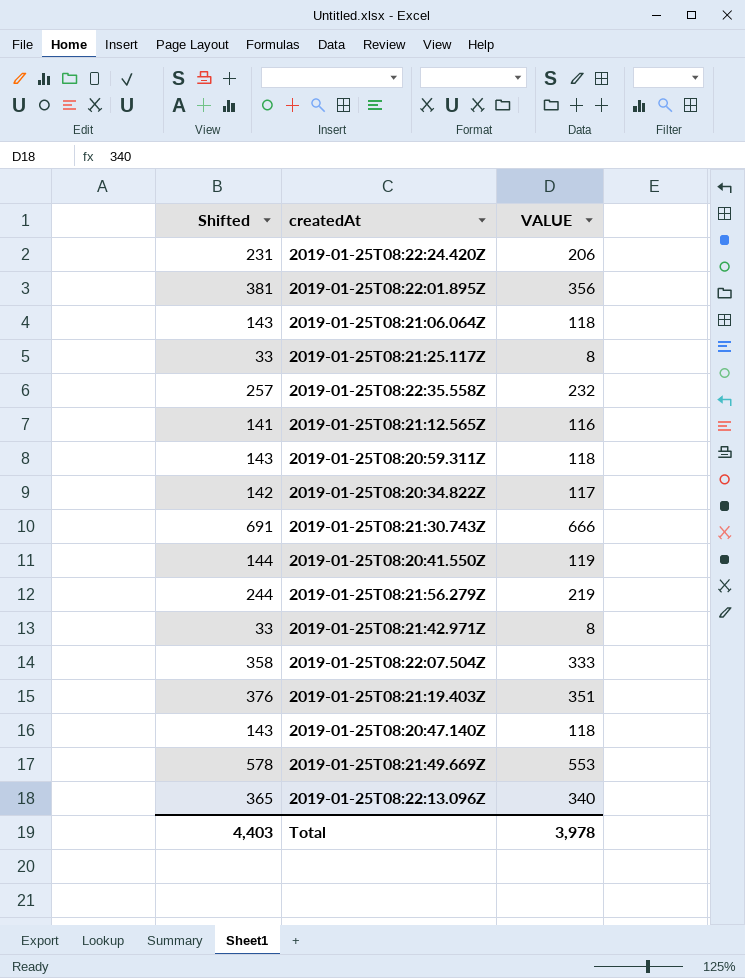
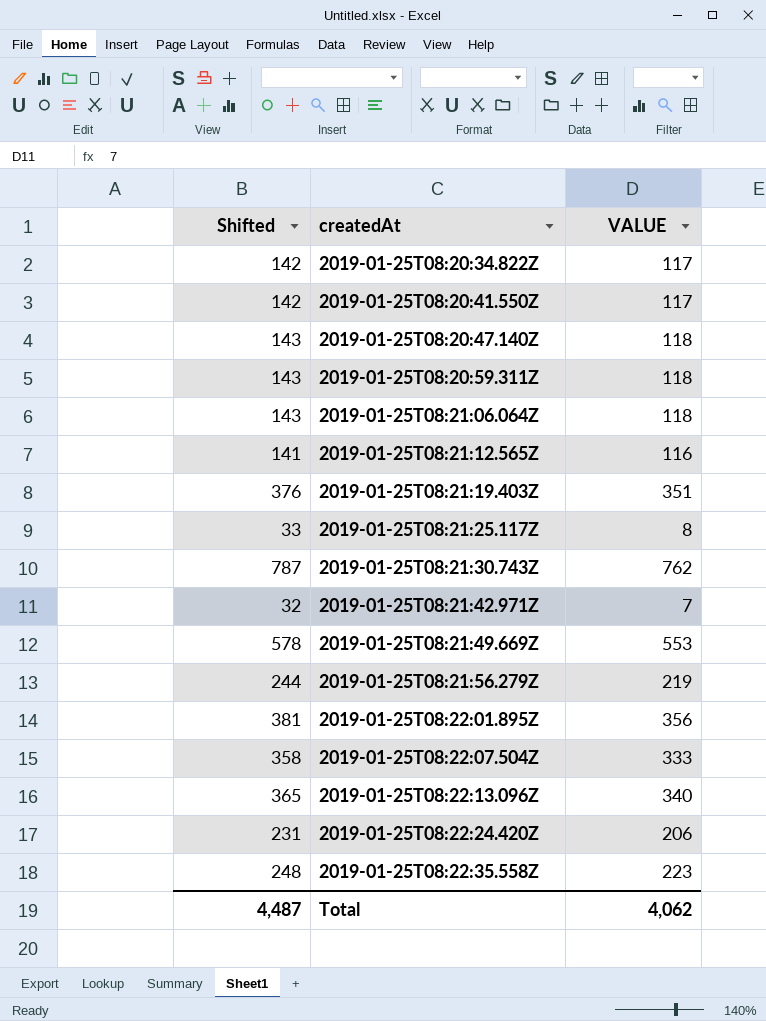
row order: none -> createdAt ascending
2019-01-25T08:20:41.550Z | Shifted: 144 -> 142
2019-01-25T08:20:41.550Z | VALUE: 119 -> 117
2019-01-25T08:21:30.743Z | Shifted: 691 -> 787
2019-01-25T08:21:30.743Z | VALUE: 666 -> 762
2019-01-25T08:21:42.971Z | Shifted: 33 -> 32
2019-01-25T08:21:42.971Z | VALUE: 8 -> 7
2019-01-25T08:22:35.558Z | Shifted: 257 -> 248
2019-01-25T08:22:35.558Z | VALUE: 232 -> 223
Total | Shifted: 4,403 -> 4,487
Total | VALUE: 3,978 -> 4,062

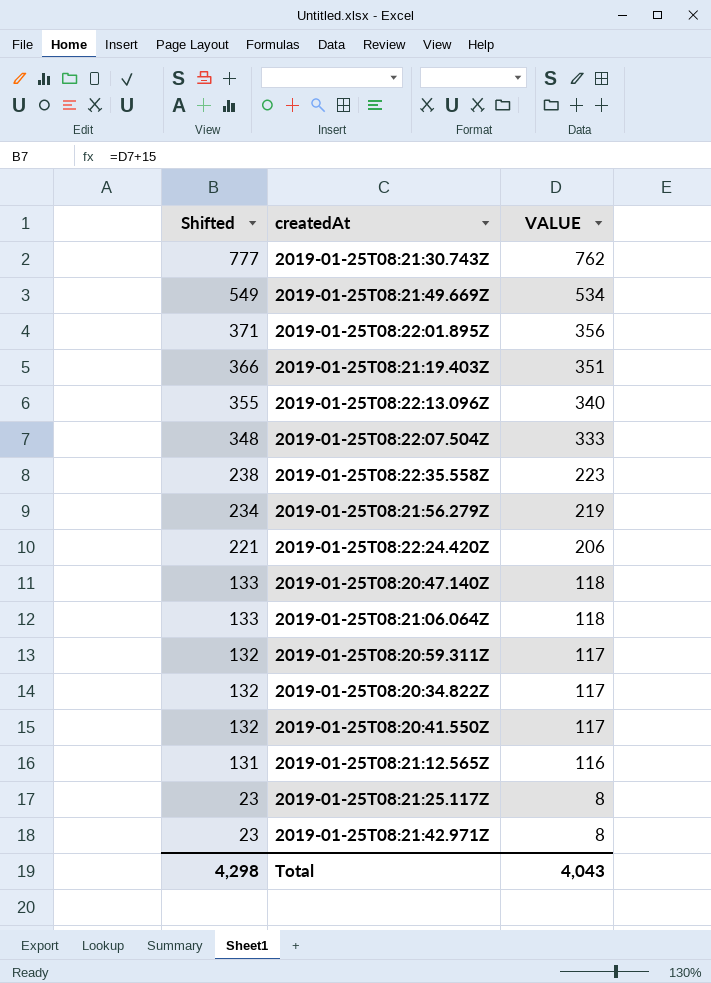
row order: createdAt ascending -> Shifted descending
column Shifted | formula: [VALUE] + 25 -> [VALUE] + 15
2019-01-25T08:21:49.669Z | VALUE: 553 -> 534
2019-01-25T08:20:59.311Z | VALUE: 118 -> 117
2019-01-25T08:21:42.971Z | VALUE: 7 -> 8
Total | Shifted: 4,487 -> 4,298
Total | VALUE: 4,062 -> 4,043

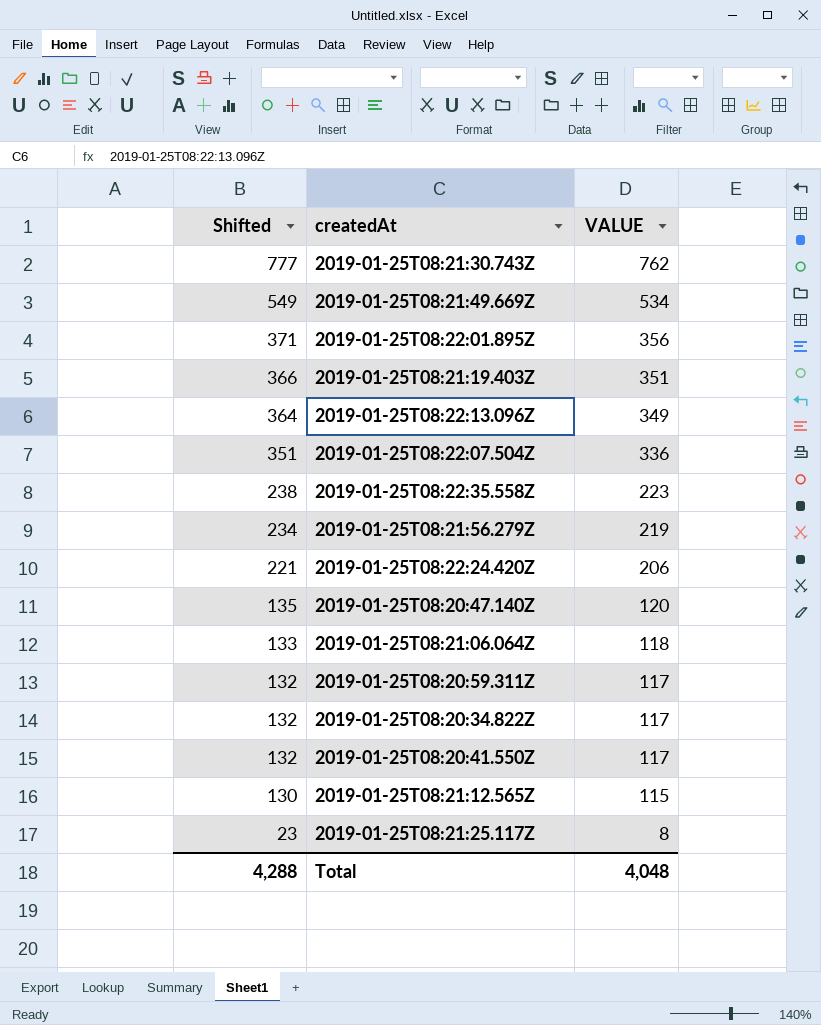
row 2019-01-25T08:21:42.971Z: 23 | 8 -> none
2019-01-25T08:22:13.096Z | Shifted: 355 -> 364
2019-01-25T08:22:13.096Z | VALUE: 340 -> 349
2019-01-25T08:22:07.504Z | Shifted: 348 -> 351
2019-01-25T08:22:07.504Z | VALUE: 333 -> 336
2019-01-25T08:20:47.140Z | Shifted: 133 -> 135
2019-01-25T08:20:47.140Z | VALUE: 118 -> 120
2019-01-25T08:21:12.565Z | Shifted: 131 -> 130
2019-01-25T08:21:12.565Z | VALUE: 116 -> 115
Total | Shifted: 4,298 -> 4,288
Total | VALUE: 4,043 -> 4,048

